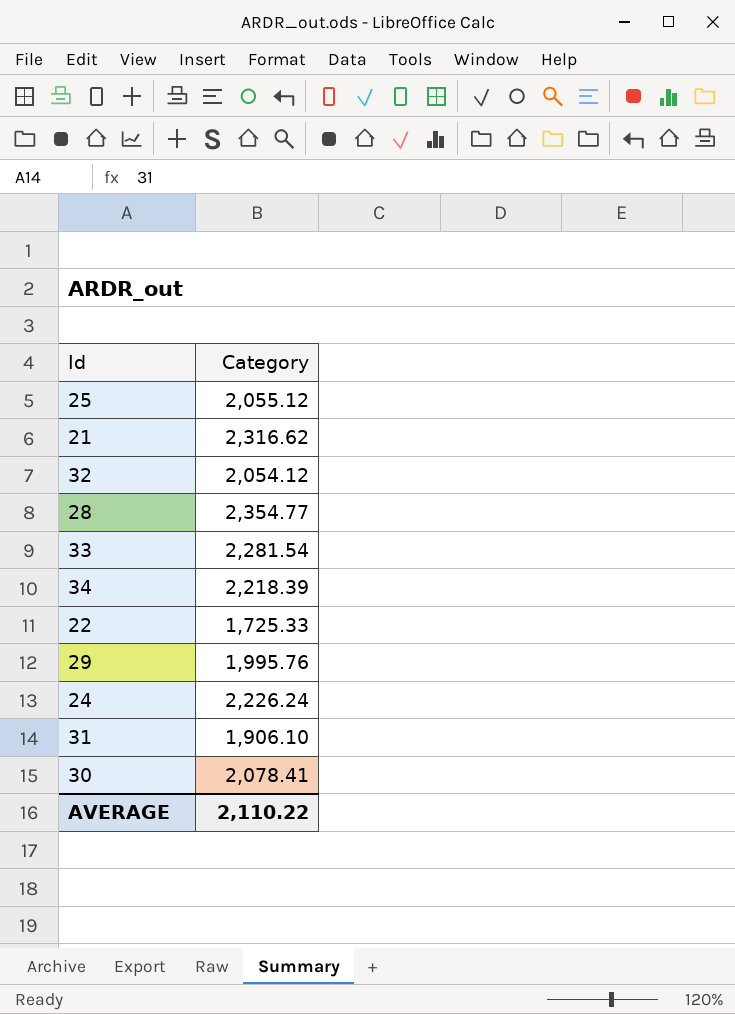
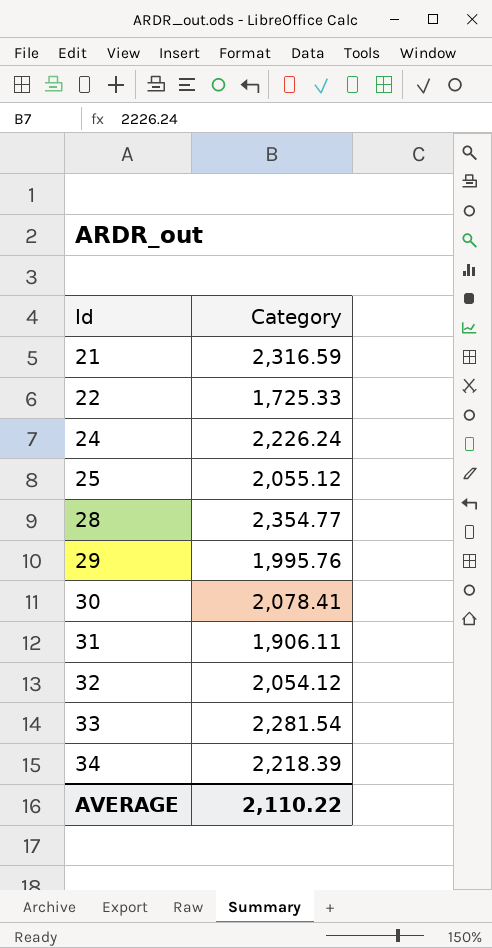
row order: none -> Id ascending
21 | Category: 2,316.62 -> 2,316.59
31 | Category: 1,906.10 -> 1,906.11

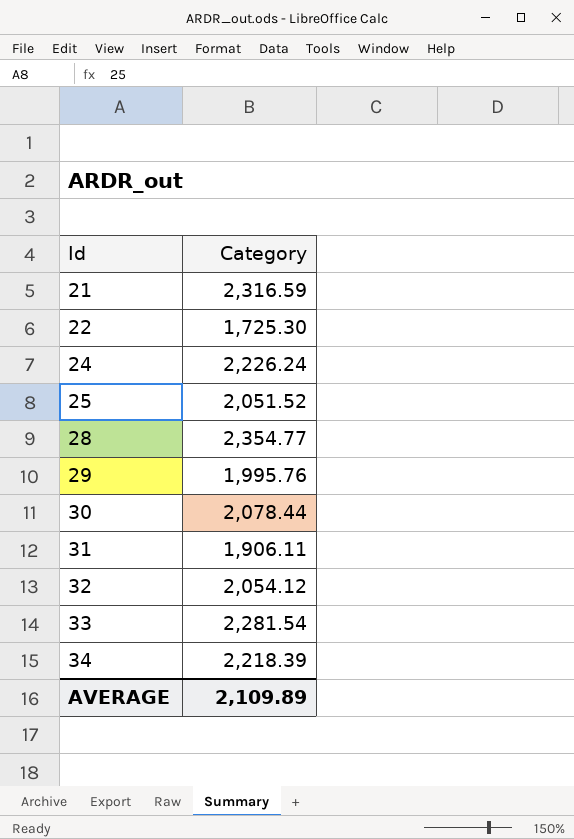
22 | Category: 1,725.33 -> 1,725.30
25 | Category: 2,055.12 -> 2,051.52
30 | Category: 2,078.41 -> 2,078.44
AVERAGE | Category: 2,110.22 -> 2,109.89

